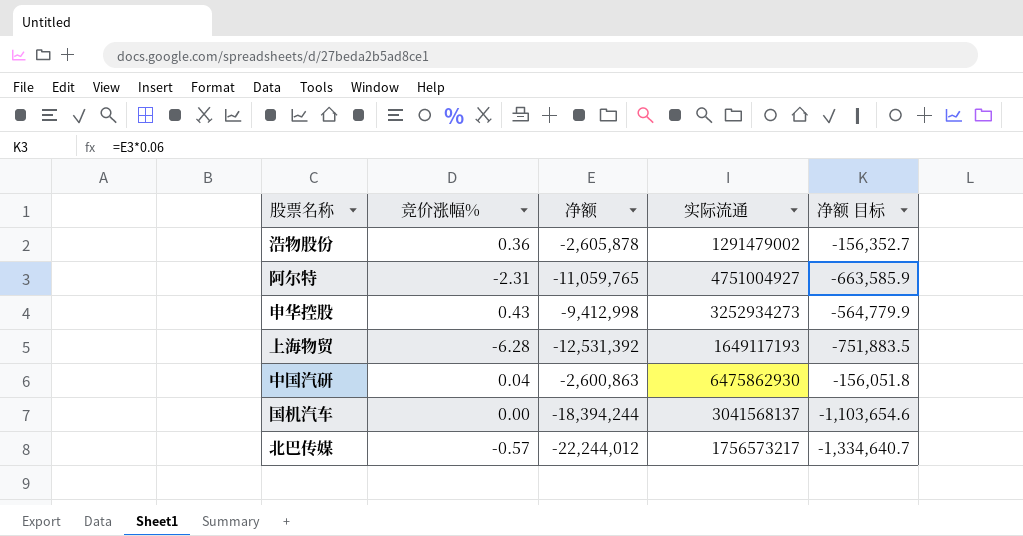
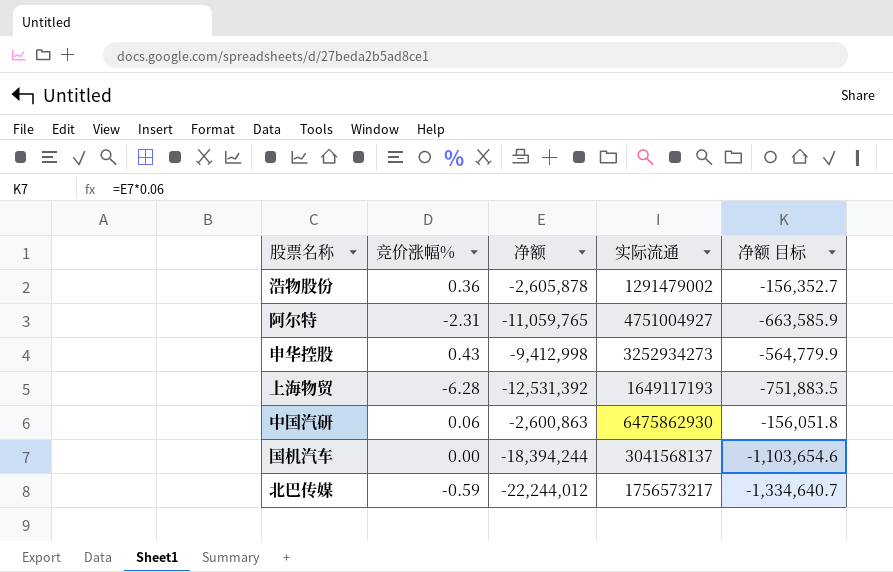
中国汽研 | 竞价涨幅%: 0.04 -> 0.06
北巴传媒 | 竞价涨幅%: -0.57 -> -0.59

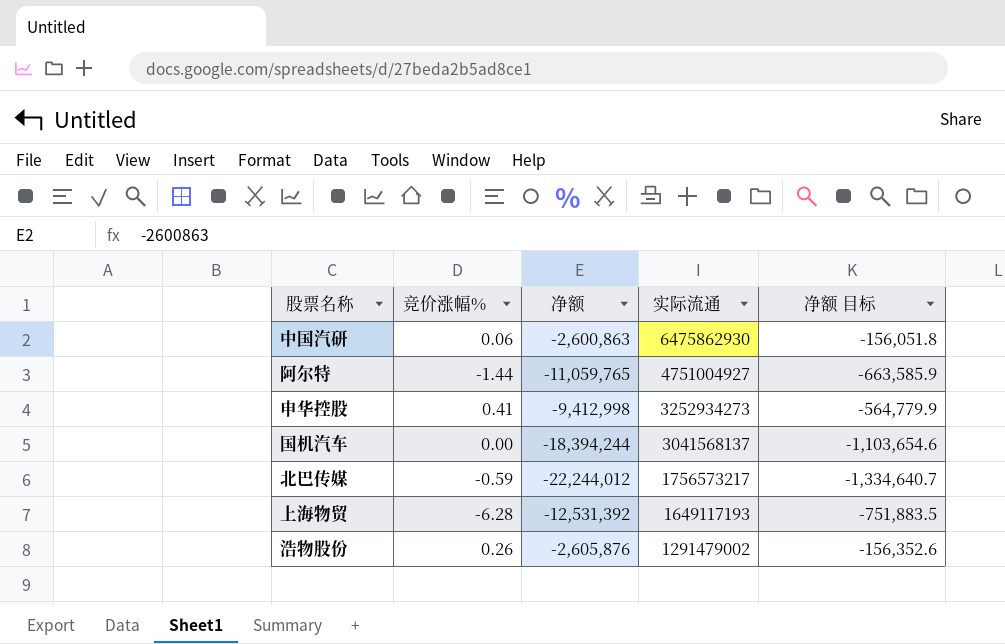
row order: none -> 实际流通 descending
阿尔特 | 竞价涨幅%: -2.31 -> -1.44
申华控股 | 竞价涨幅%: 0.43 -> 0.41
浩物股份 | 竞价涨幅%: 0.36 -> 0.26
浩物股份 | 净额: -2,605,878 -> -2,605,876
浩物股份 | 净额 目标: -156,352.7 -> -156,352.6

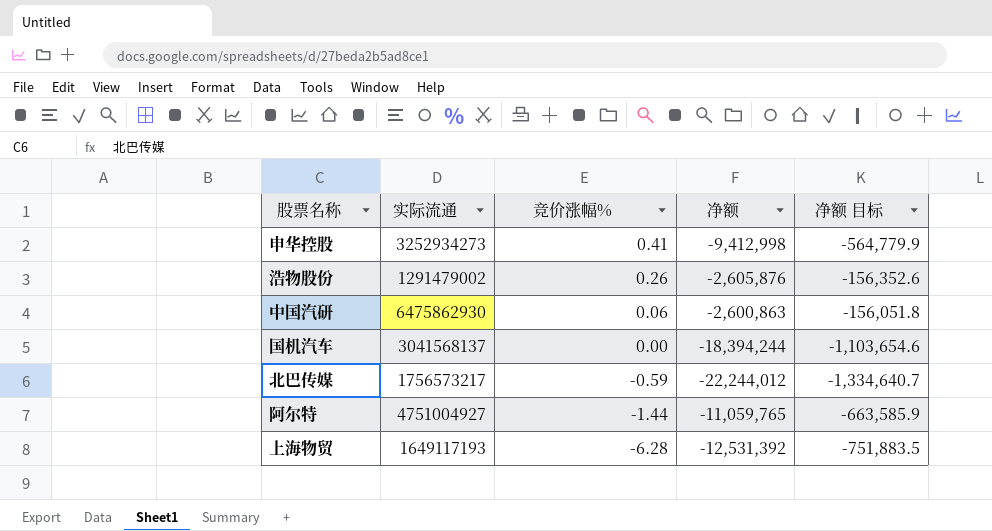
row order: 实际流通 descending -> 竞价涨幅% descending
column 实际流通 | position: 4 -> 2

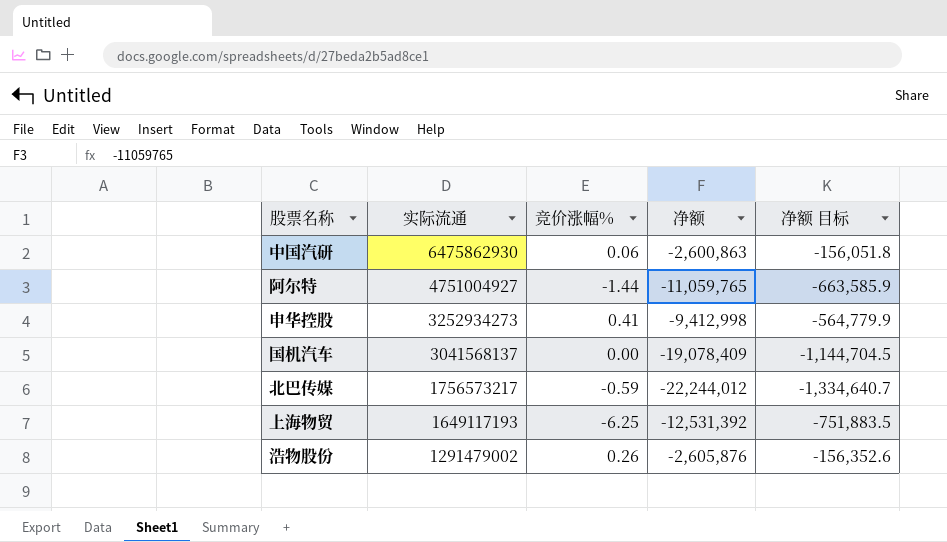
row order: 竞价涨幅% descending -> 实际流通 descending
国机汽车 | 净额: -18,394,244 -> -19,078,409
国机汽车 | 净额 目标: -1,103,654.6 -> -1,144,704.5
上海物贸 | 竞价涨幅%: -6.28 -> -6.25

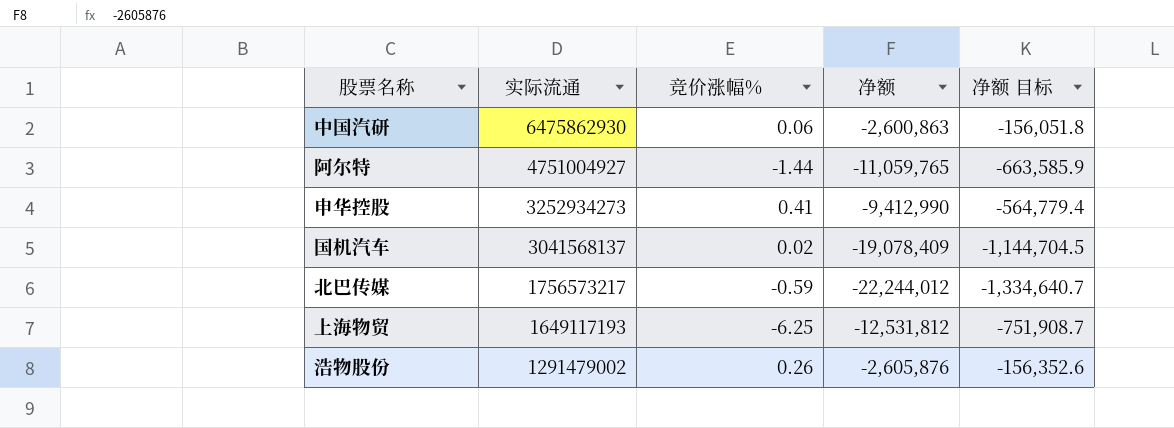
申华控股 | 净额: -9,412,998 -> -9,412,990
申华控股 | 净额 目标: -564,779.9 -> -564,779.4
国机汽车 | 竞价涨幅%: 0.00 -> 0.02
上海物贸 | 净额: -12,531,392 -> -12,531,812
上海物贸 | 净额 目标: -751,883.5 -> -751,908.7

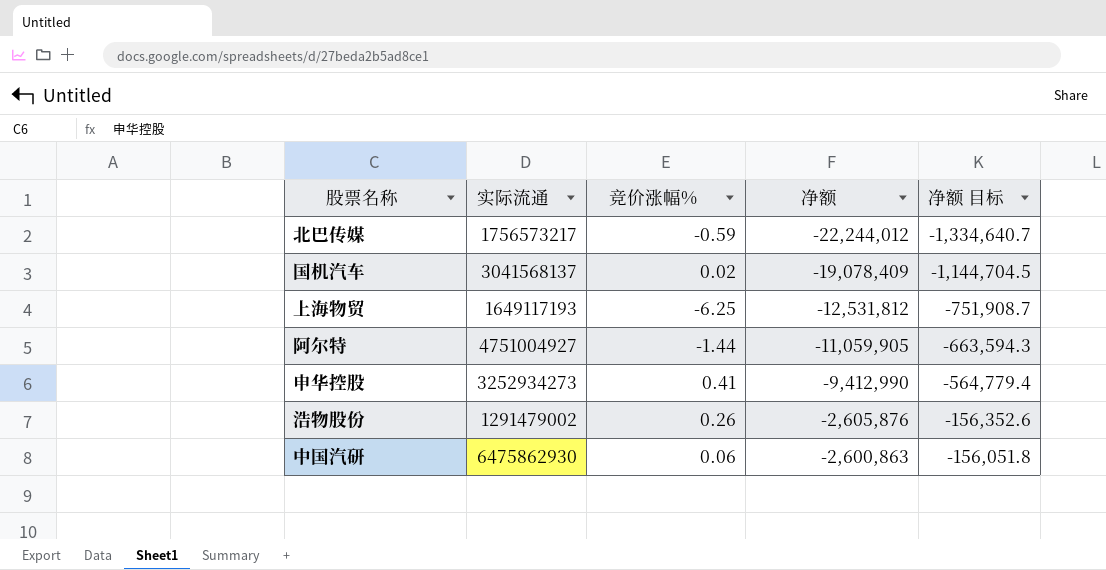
row order: 实际流通 descending -> 净额 ascending
阿尔特 | 净额: -11,059,765 -> -11,059,905
阿尔特 | 净额 目标: -663,585.9 -> -663,594.3

